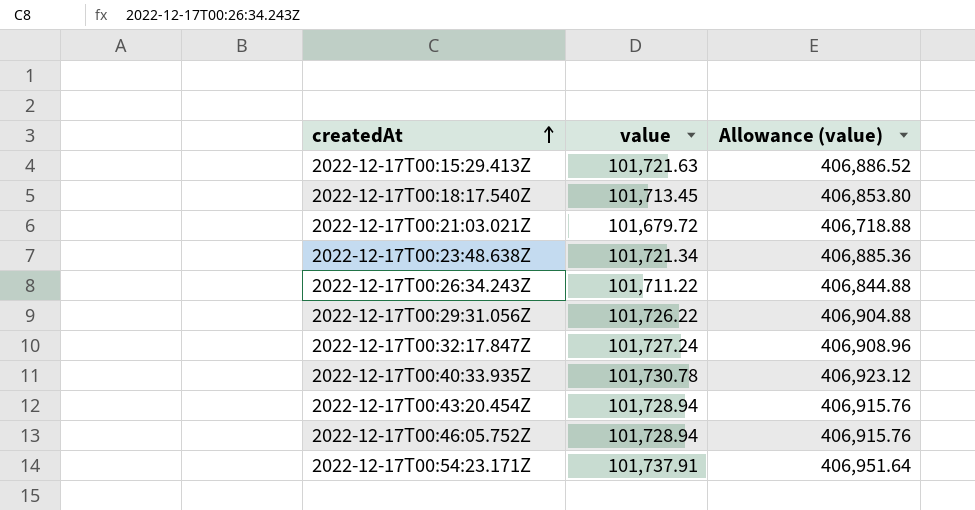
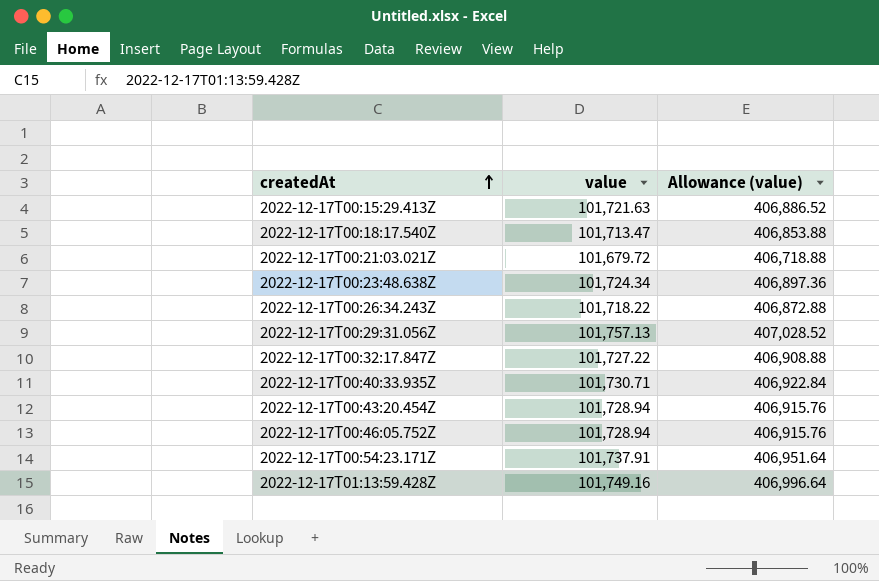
2022-12-17T00:18:17.540Z | value: 101,713.45 -> 101,713.47
2022-12-17T00:18:17.540Z | Allowance (value): 406,853.80 -> 406,853.88
2022-12-17T00:23:48.638Z | value: 101,721.34 -> 101,724.34
2022-12-17T00:23:48.638Z | Allowance (value): 406,885.36 -> 406,897.36
2022-12-17T00:26:34.243Z | value: 101,711.22 -> 101,718.22
2022-12-17T00:26:34.243Z | Allowance (value): 406,844.88 -> 406,872.88
2022-12-17T00:29:31.056Z | value: 101,726.22 -> 101,757.13
2022-12-17T00:29:31.056Z | Allowance (value): 406,904.88 -> 407,028.52
2022-12-17T00:32:17.847Z | value: 101,727.24 -> 101,727.22
2022-12-17T00:32:17.847Z | Allowance (value): 406,908.96 -> 406,908.88
2022-12-17T00:40:33.935Z | value: 101,730.78 -> 101,730.71
2022-12-17T00:40:33.935Z | Allowance (value): 406,923.12 -> 406,922.84
row 2022-12-17T01:13:59.428Z: none -> 101,749.16 | 406,996.64

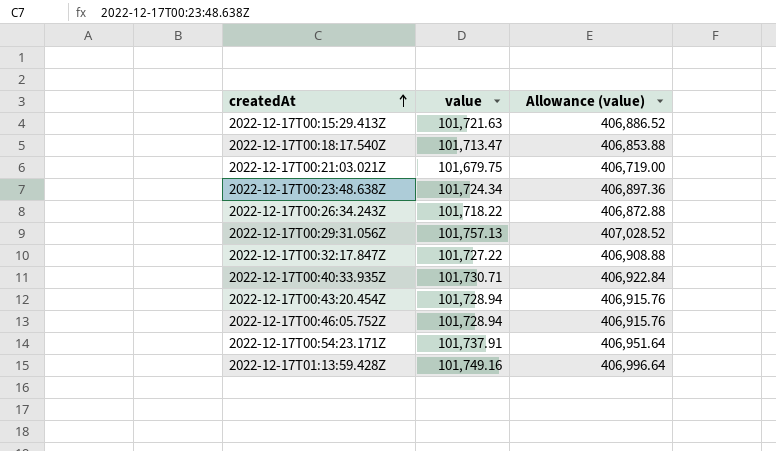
2022-12-17T00:21:03.021Z | value: 101,679.72 -> 101,679.75
2022-12-17T00:21:03.021Z | Allowance (value): 406,718.88 -> 406,719.00

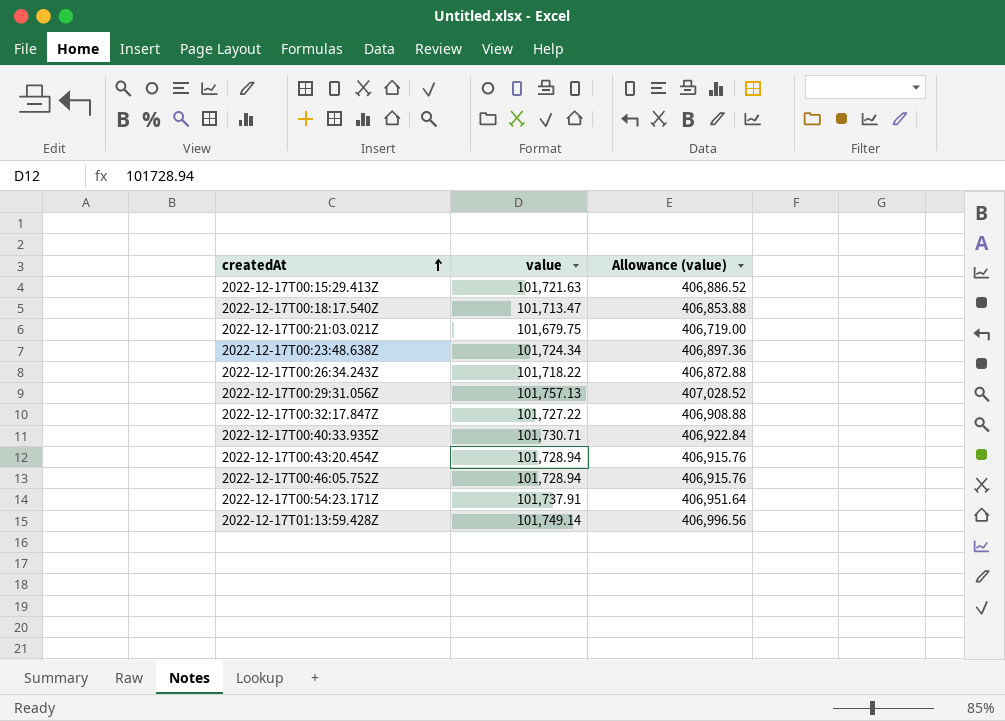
2022-12-17T01:13:59.428Z | value: 101,749.16 -> 101,749.14
2022-12-17T01:13:59.428Z | Allowance (value): 406,996.64 -> 406,996.56

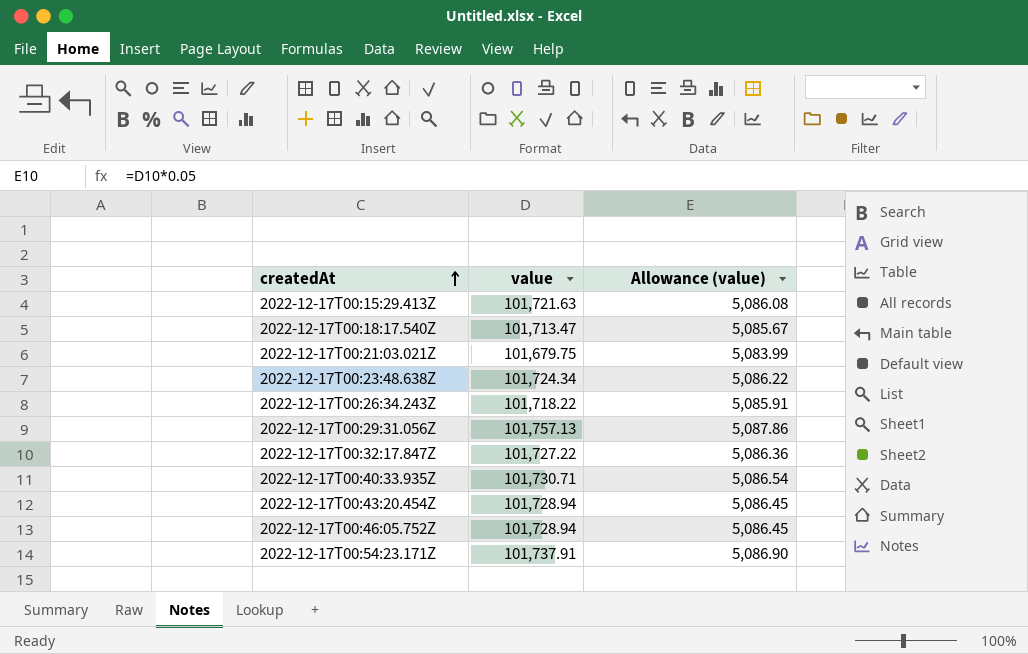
column Allowance (value) | formula: [value] * 4 -> [value] * 0.05
row 2022-12-17T01:13:59.428Z: 101,749.14 | 406,996.56 -> none

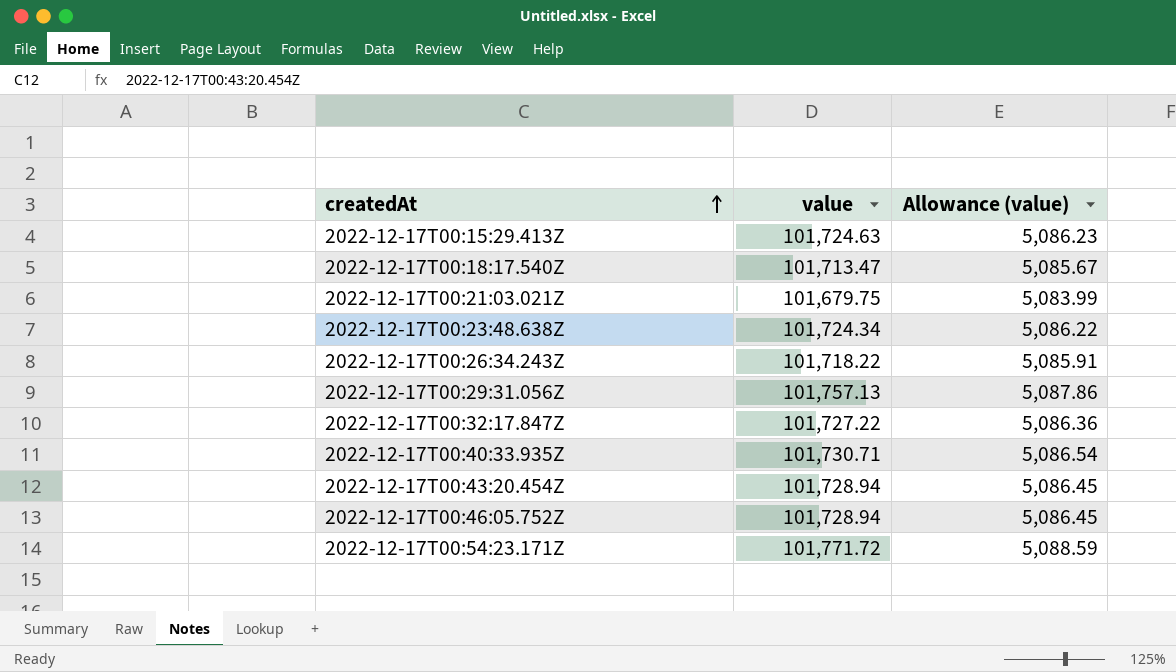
2022-12-17T00:15:29.413Z | value: 101,721.63 -> 101,724.63
2022-12-17T00:15:29.413Z | Allowance (value): 5,086.08 -> 5,086.23
2022-12-17T00:54:23.171Z | value: 101,737.91 -> 101,771.72
2022-12-17T00:54:23.171Z | Allowance (value): 5,086.90 -> 5,088.59

